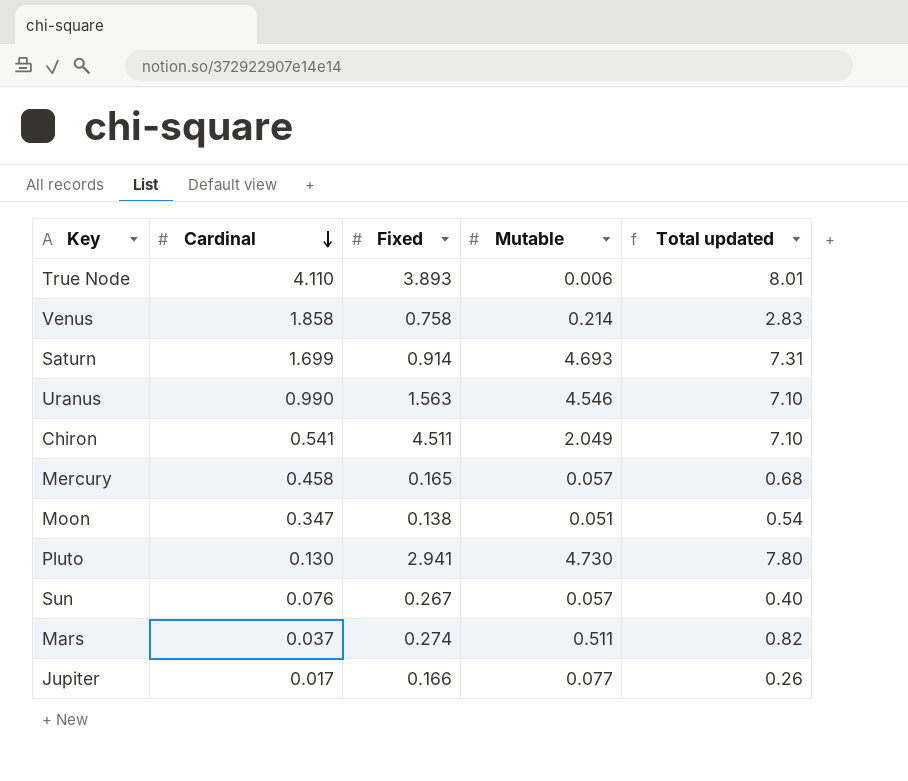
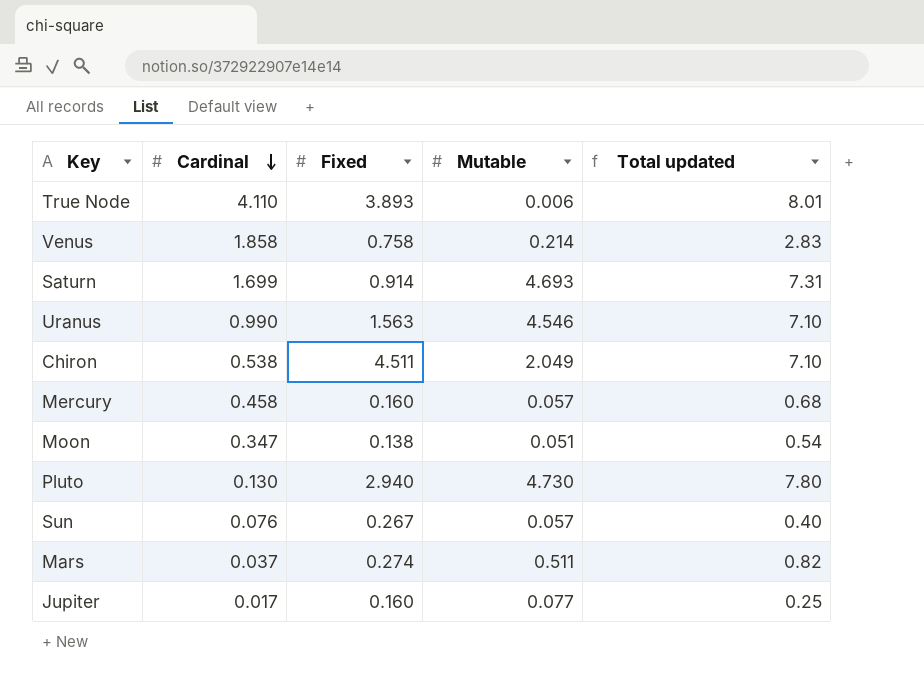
Chiron | Cardinal: 0.541 -> 0.538
Mercury | Fixed: 0.165 -> 0.160
Pluto | Fixed: 2.941 -> 2.940
Jupiter | Fixed: 0.166 -> 0.160
Jupiter | Total updated: 0.26 -> 0.25

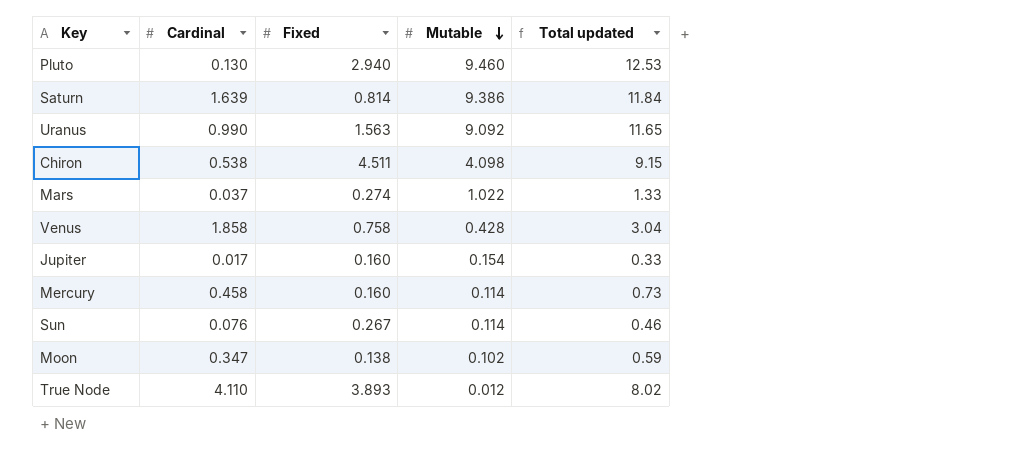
row order: Cardinal descending -> Mutable descending
Pluto | Mutable: 4.730 -> 9.460
Pluto | Total updated: 7.80 -> 12.53
Saturn | Cardinal: 1.699 -> 1.639
Saturn | Fixed: 0.914 -> 0.814
Saturn | Mutable: 4.693 -> 9.386
Saturn | Total updated: 7.31 -> 11.84
Uranus | Mutable: 4.546 -> 9.092
Uranus | Total updated: 7.10 -> 11.65
Chiron | Mutable: 2.049 -> 4.098
Chiron | Total updated: 7.10 -> 9.15
Mars | Mutable: 0.511 -> 1.022
Mars | Total updated: 0.82 -> 1.33
Venus | Mutable: 0.214 -> 0.428
Venus | Total updated: 2.83 -> 3.04
Jupiter | Mutable: 0.077 -> 0.154
Jupiter | Total updated: 0.25 -> 0.33
Mercury | Mutable: 0.057 -> 0.114
Mercury | Total updated: 0.68 -> 0.73
Sun | Mutable: 0.057 -> 0.114
Sun | Total updated: 0.40 -> 0.46
Moon | Mutable: 0.051 -> 0.102
Moon | Total updated: 0.54 -> 0.59
True Node | Mutable: 0.006 -> 0.012
True Node | Total updated: 8.01 -> 8.02

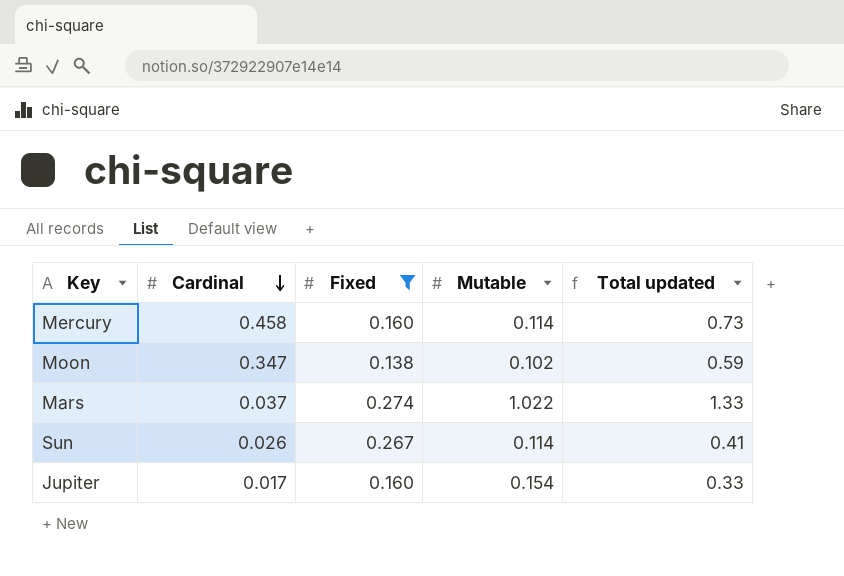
filter: none -> Fixed <= 0.274
row order: Mutable descending -> Cardinal descending
Sun | Cardinal: 0.076 -> 0.026
Sun | Total updated: 0.46 -> 0.41

